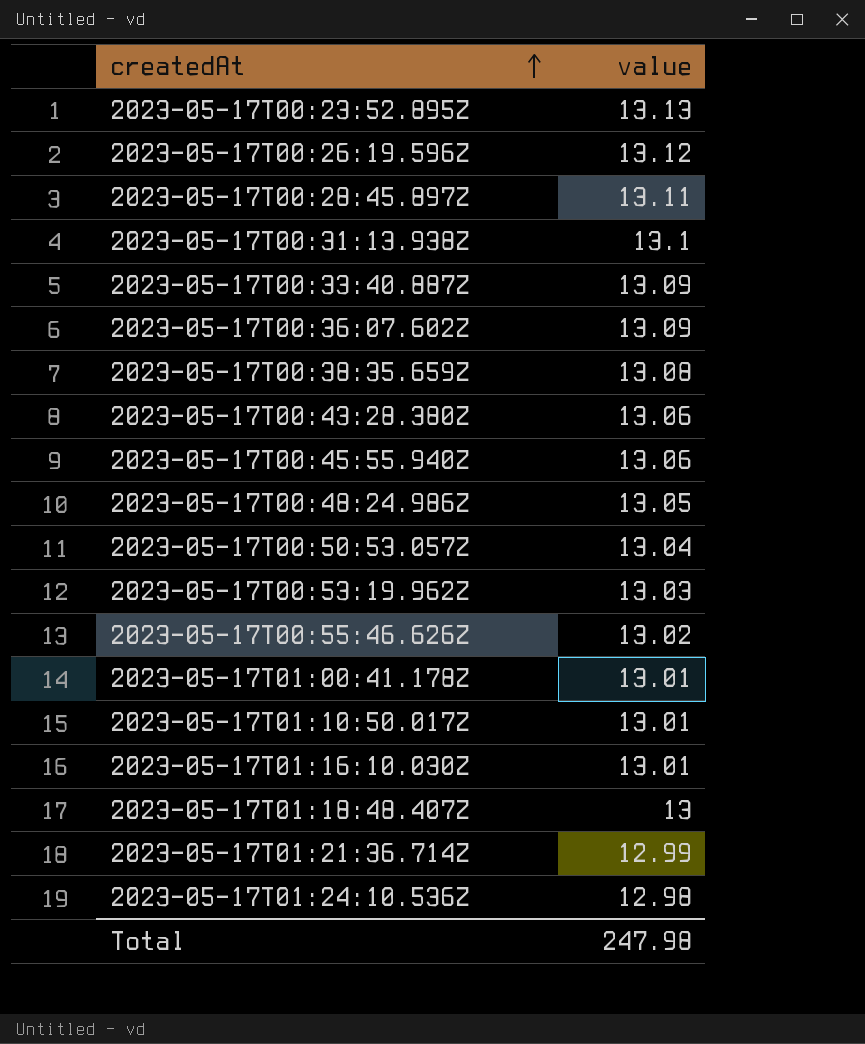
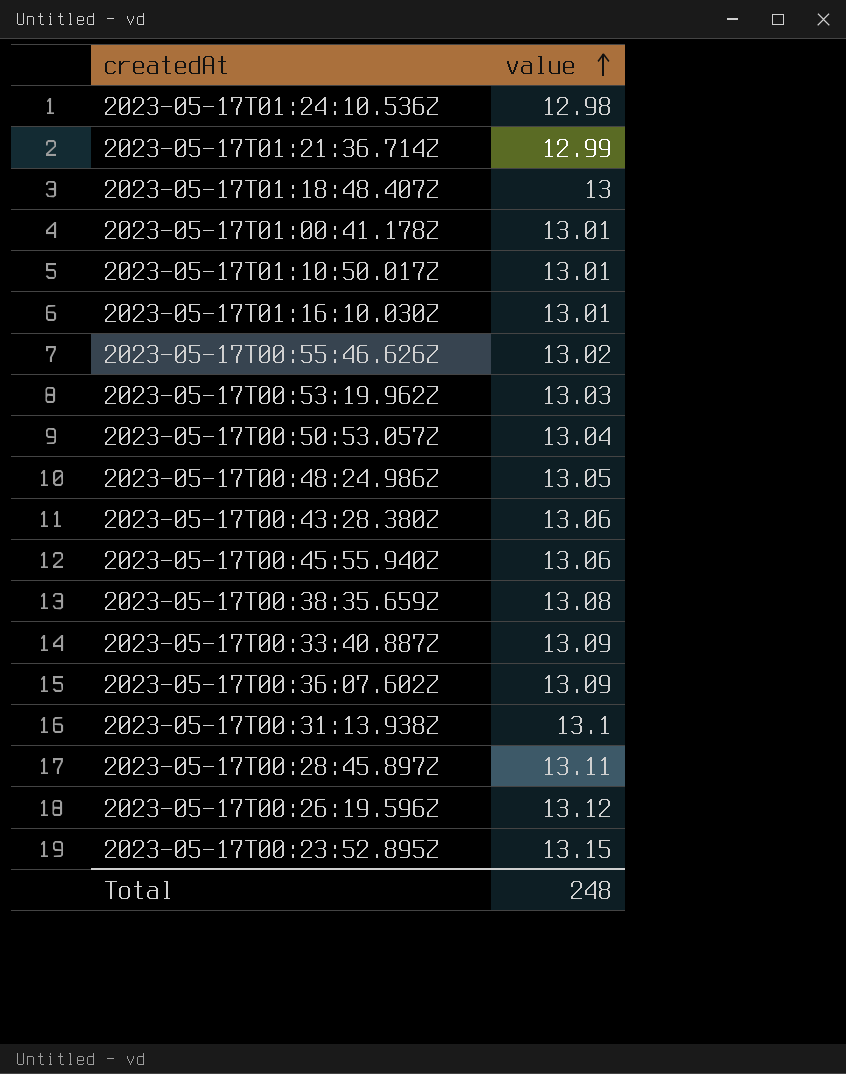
row order: createdAt ascending -> value ascending
2023-05-17T00:23:52.895Z | value: 13.13 -> 13.15
Total | value: 247.98 -> 248

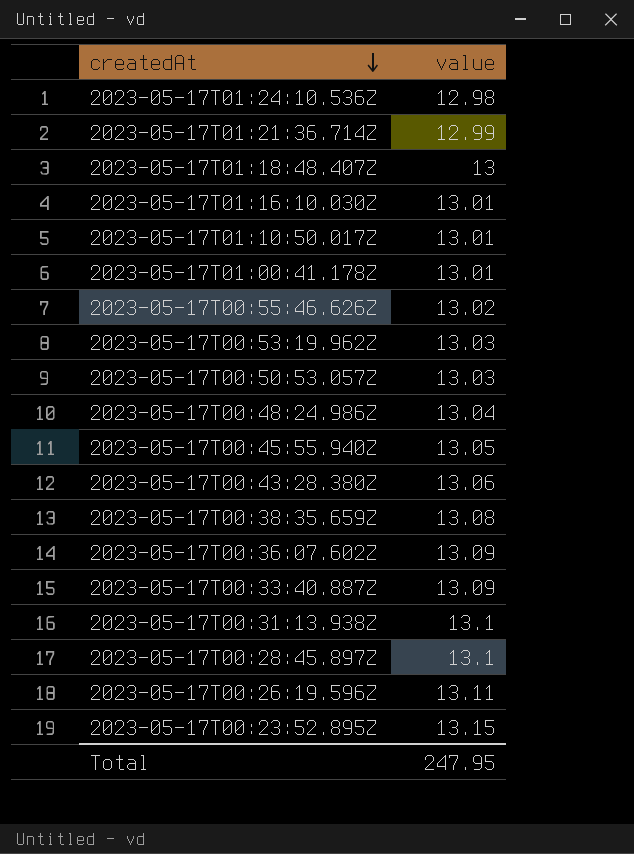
row order: value ascending -> createdAt descending
2023-05-17T00:50:53.057Z | value: 13.04 -> 13.03
2023-05-17T00:48:24.986Z | value: 13.05 -> 13.04
2023-05-17T00:45:55.940Z | value: 13.06 -> 13.05
2023-05-17T00:28:45.897Z | value: 13.11 -> 13.1
2023-05-17T00:26:19.596Z | value: 13.12 -> 13.11
Total | value: 248 -> 247.95

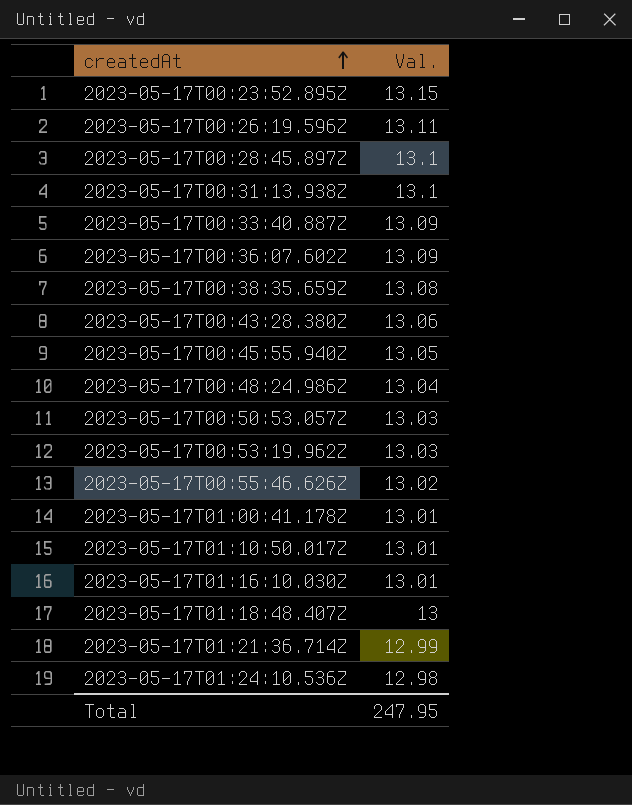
row order: createdAt descending -> createdAt ascending
column name: value -> Val.

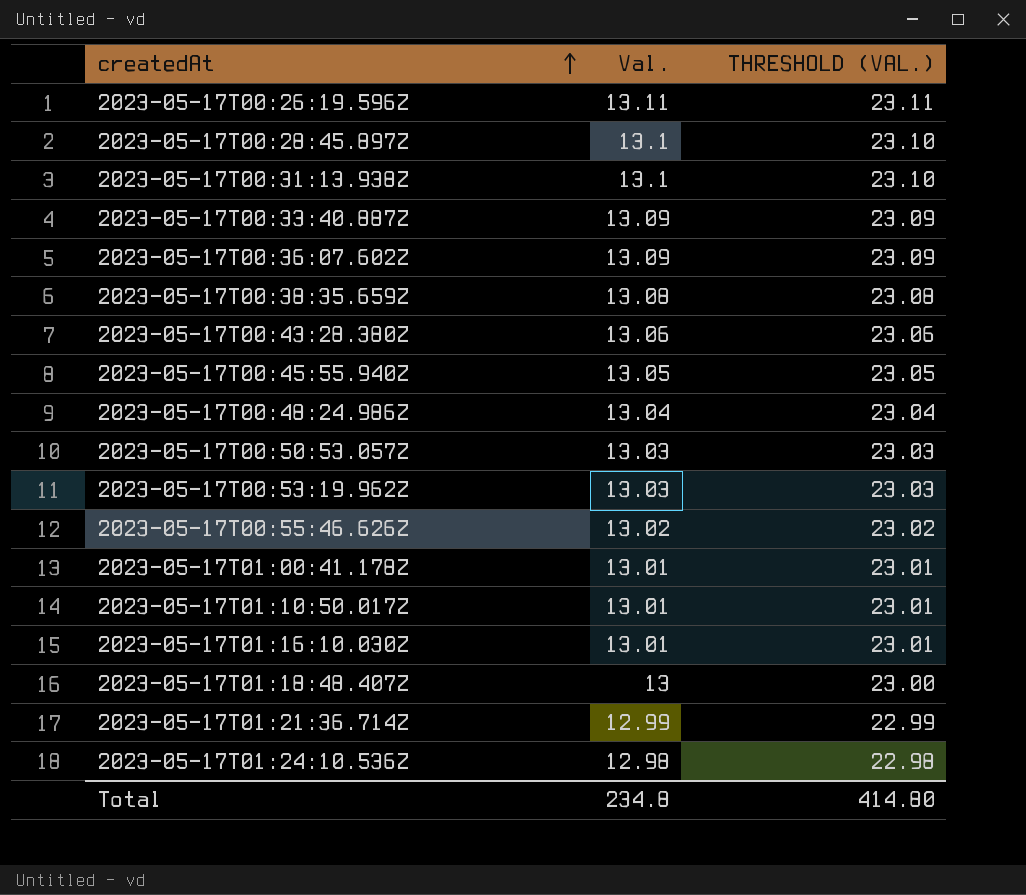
column THRESHOLD (VAL.) | formula: none -> [Val.] + 10
row 2023-05-17T00:23:52.895Z: 13.15 -> none
Total | Val.: 247.95 -> 234.8

